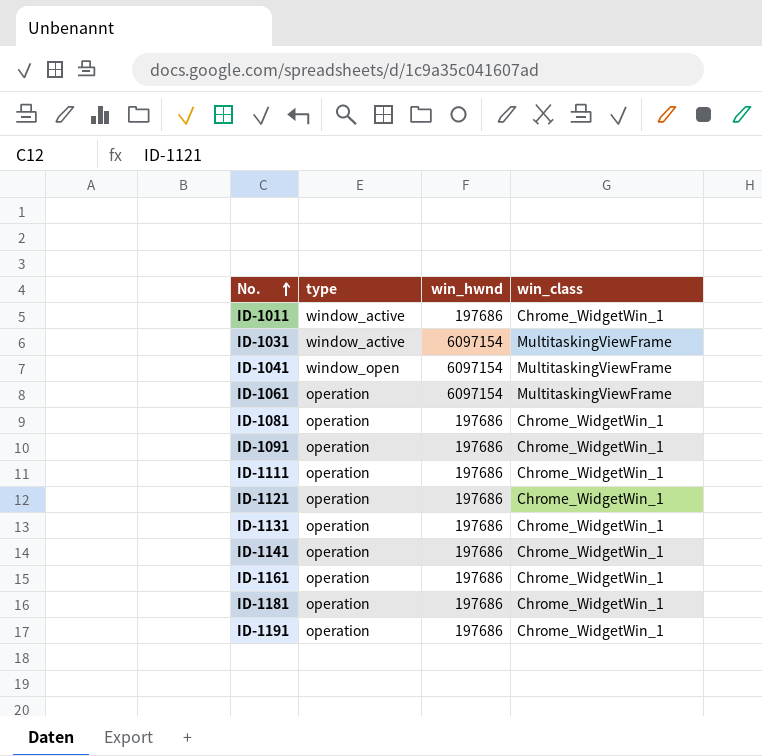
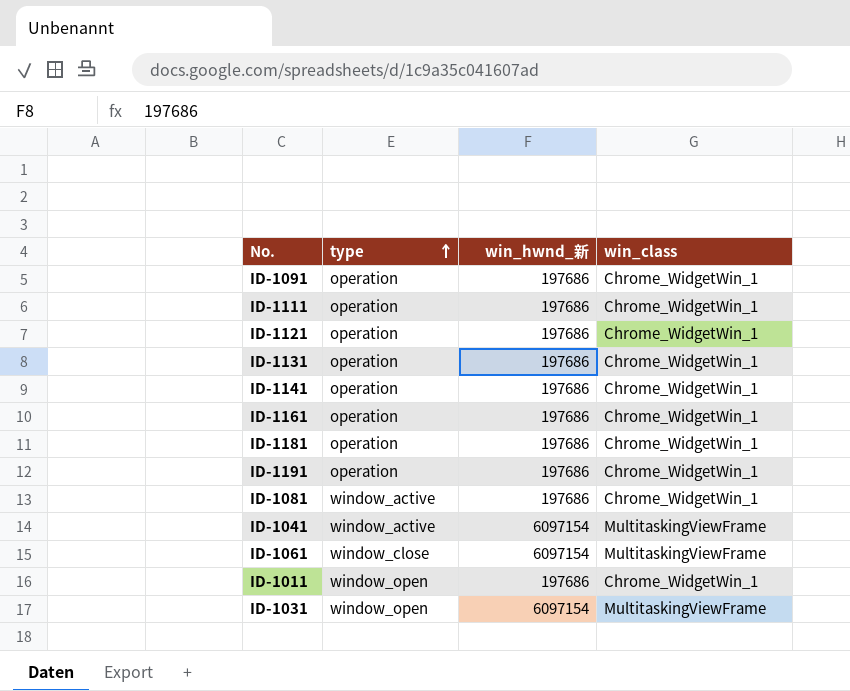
row order: No. ascending -> type ascending
column name: win_hwnd -> win_hwnd_新
ID-1081 | type: operation -> window_active
ID-1041 | type: window_open -> window_active
ID-1061 | type: operation -> window_close
ID-1011 | type: window_active -> window_open
ID-1031 | type: window_active -> window_open

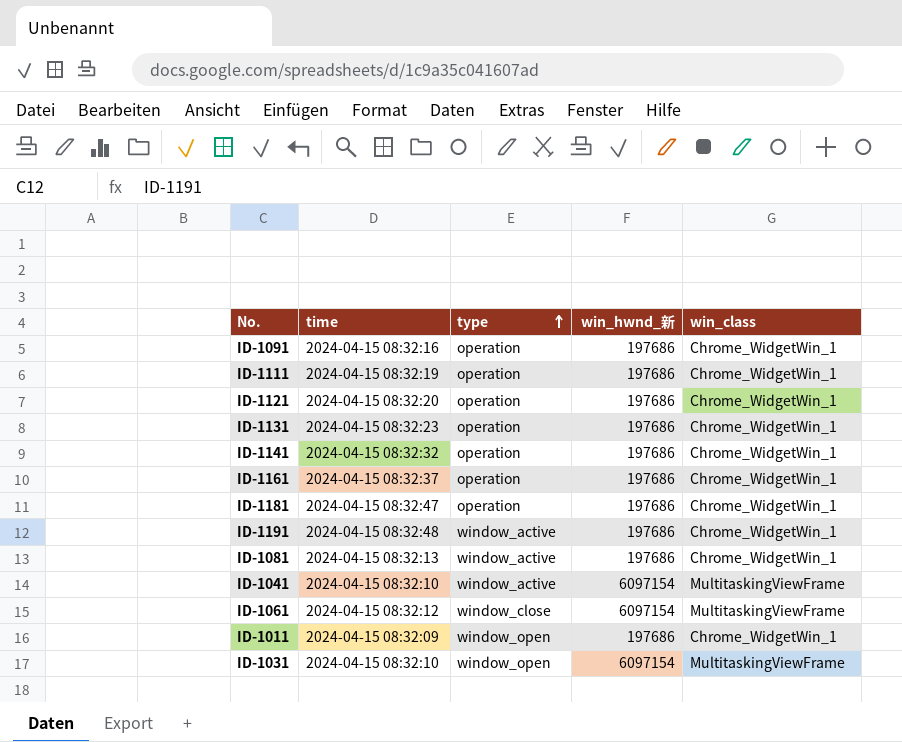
column time | position: none -> 2
ID-1191 | type: operation -> window_active

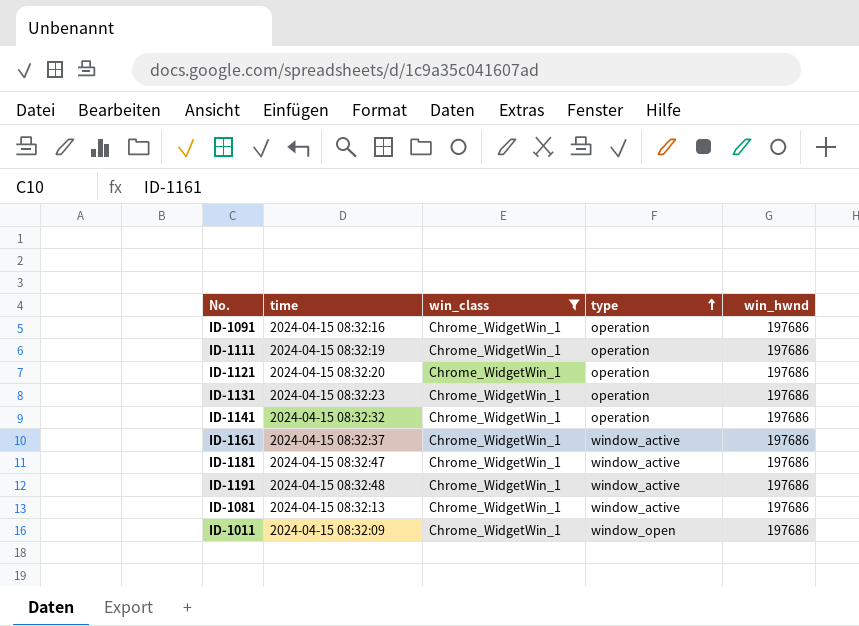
filter: none -> win_class = Chrome_WidgetWin_1
column win_class | position: 5 -> 3
column name: win_hwnd_新 -> win_hwnd
ID-1161 | type: operation -> window_active
ID-1181 | type: operation -> window_active

